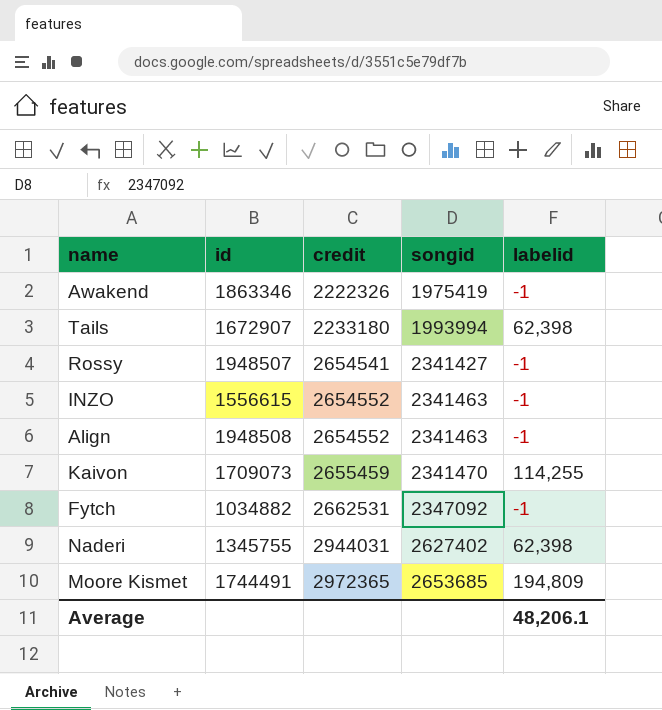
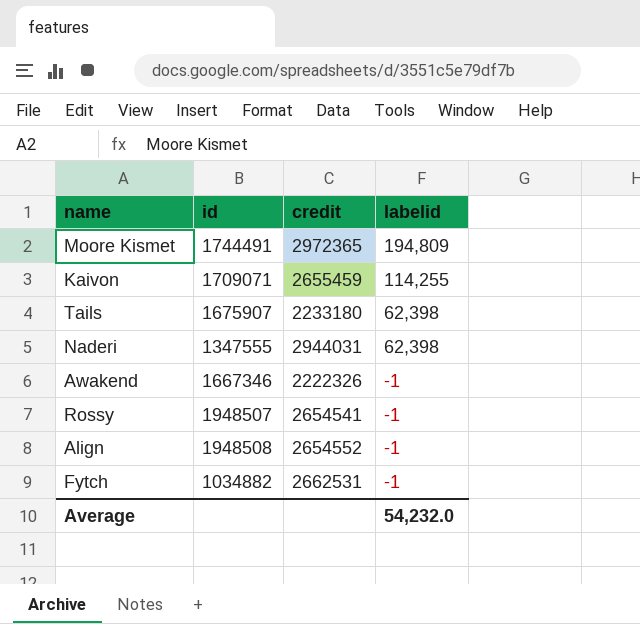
row order: credit ascending -> labelid descending
column songid | position: 4 -> none
row INZO: 1556615 | 2654552 | 2341463 | -1 -> none
Kaivon | id: 1709073 -> 1709071
Tails | id: 1672907 -> 1675907
Naderi | id: 1345755 -> 1347555
Awakend | id: 1863346 -> 1667346
Average | labelid: 48,206.1 -> 54,232.0

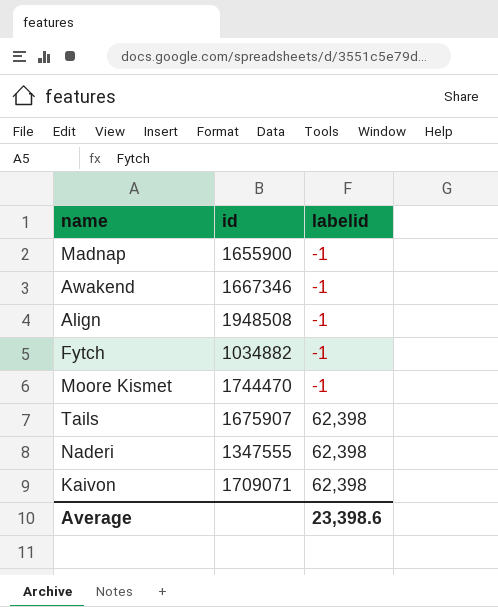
row order: labelid descending -> labelid ascending
column credit | position: 3 -> none
row Rossy: 1948507 | 2654541 | -1 -> none
row Madnap: none -> 1655900 | -1
Moore Kismet | id: 1744491 -> 1744470
Moore Kismet | labelid: 194,809 -> -1
Kaivon | labelid: 114,255 -> 62,398
Average | labelid: 54,232.0 -> 23,398.6

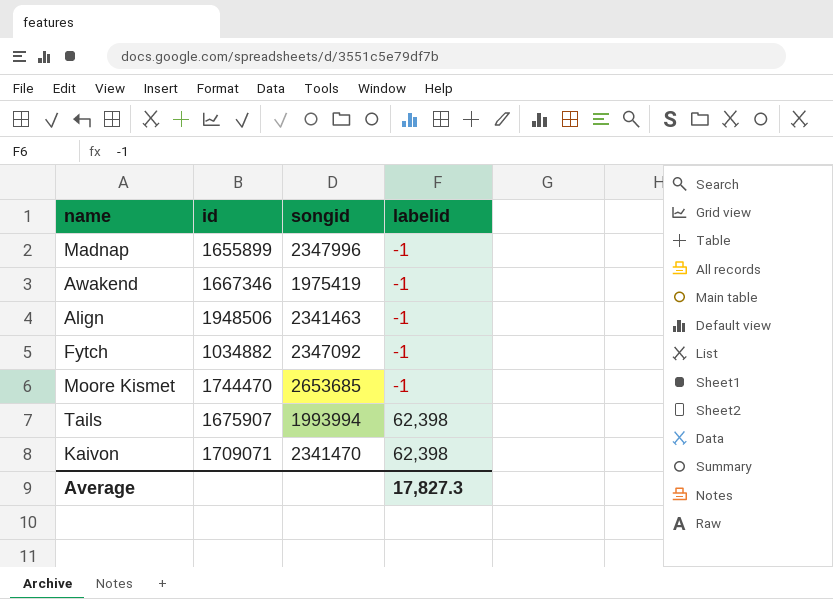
column songid | position: none -> 3
row Naderi: 1347555 | 62,398 -> none
Madnap | id: 1655900 -> 1655899
Align | id: 1948508 -> 1948506
Average | labelid: 23,398.6 -> 17,827.3

